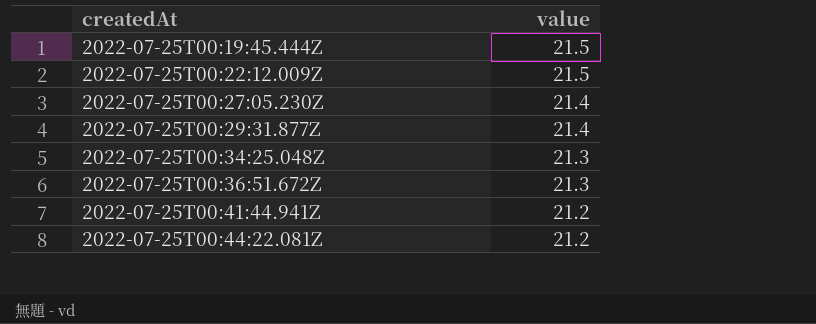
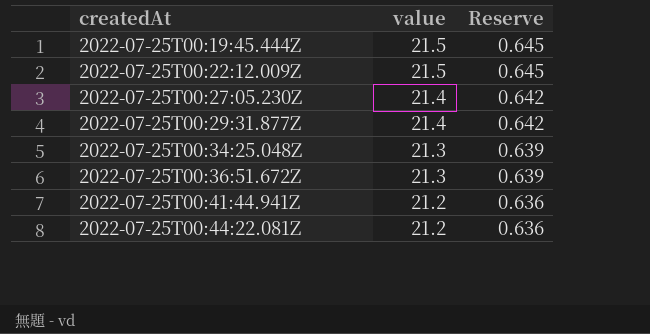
column Reserve | formula: none -> [value] * 0.03

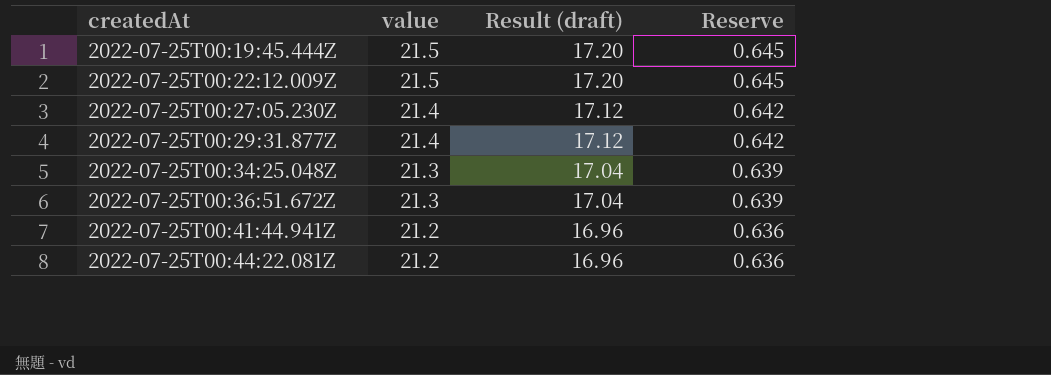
column Result (draft) | formula: none -> [value] * 0.8

